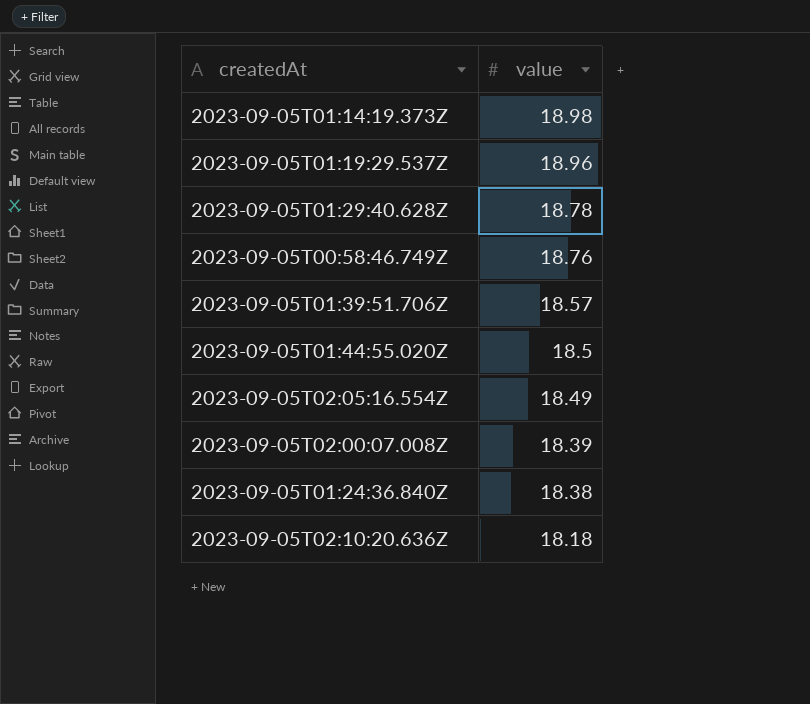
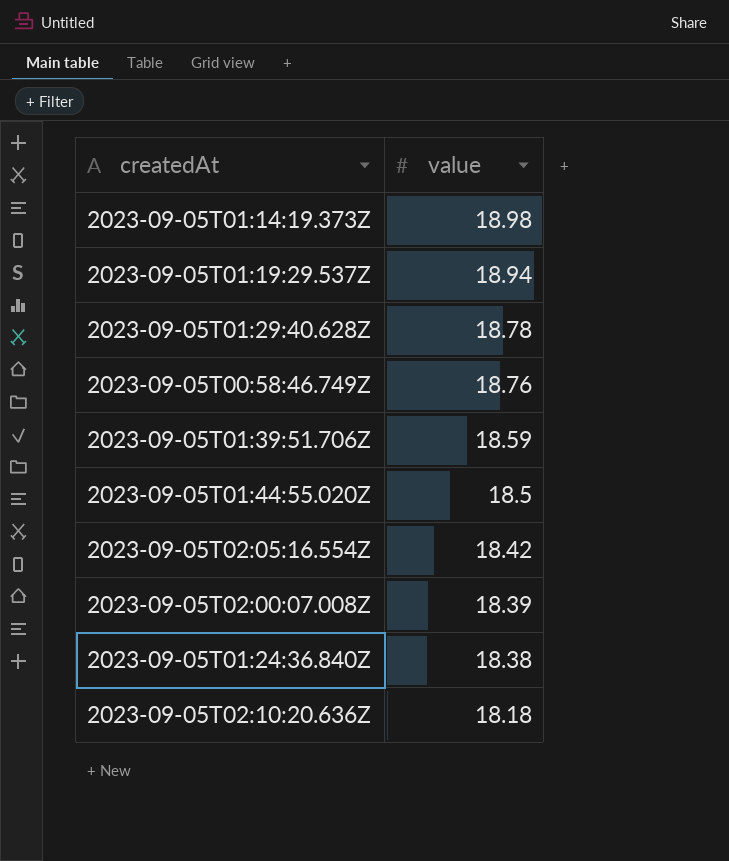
2023-09-05T01:19:29.537Z | value: 18.96 -> 18.94
2023-09-05T01:39:51.706Z | value: 18.57 -> 18.59
2023-09-05T02:05:16.554Z | value: 18.49 -> 18.42

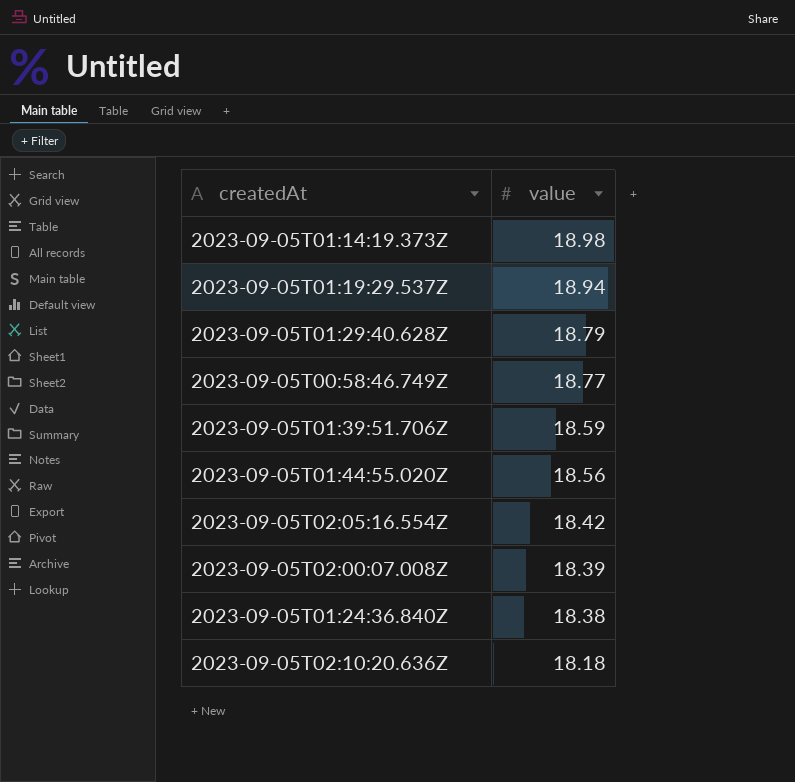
2023-09-05T01:29:40.628Z | value: 18.78 -> 18.79
2023-09-05T00:58:46.749Z | value: 18.76 -> 18.77
2023-09-05T01:44:55.020Z | value: 18.5 -> 18.56

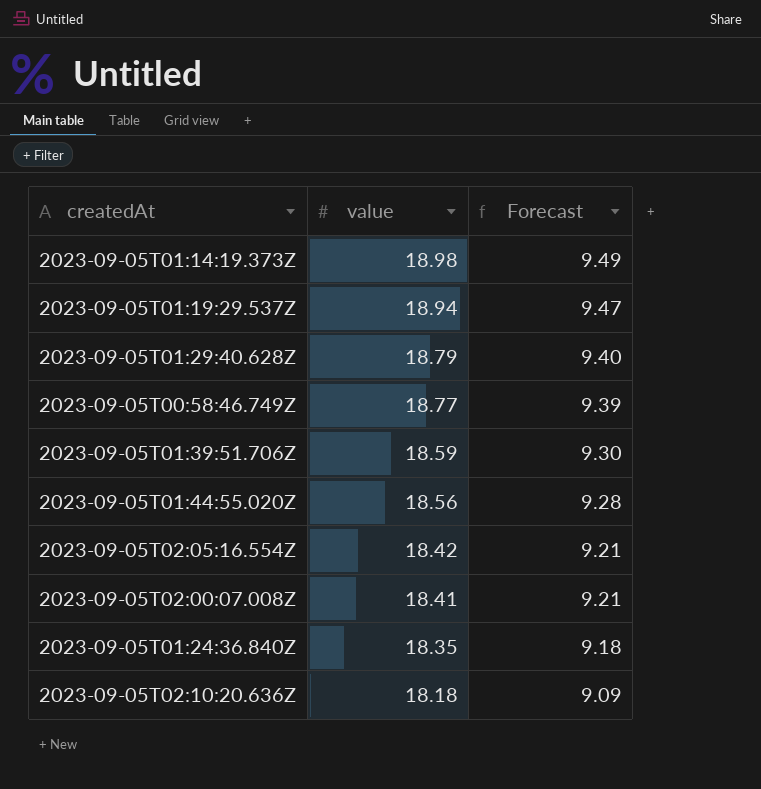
column Forecast | formula: none -> [value] * 0.5
2023-09-05T02:00:07.008Z | value: 18.39 -> 18.41
2023-09-05T01:24:36.840Z | value: 18.38 -> 18.35

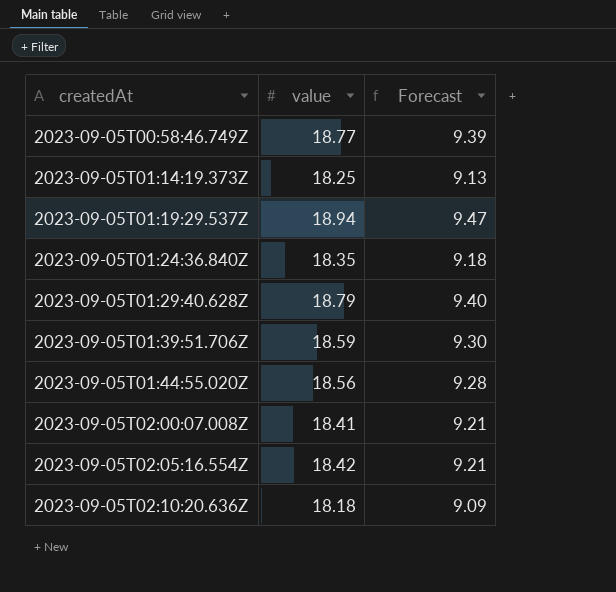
row order: value descending -> createdAt ascending
2023-09-05T01:14:19.373Z | value: 18.98 -> 18.25
2023-09-05T01:14:19.373Z | Forecast: 9.49 -> 9.13

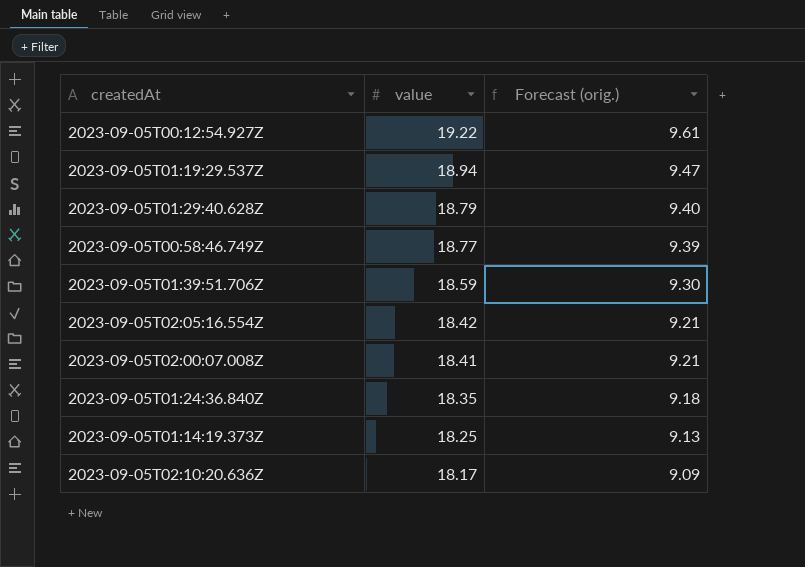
row order: createdAt ascending -> value descending
column name: Forecast -> Forecast (orig.)
row 2023-09-05T01:44:55.020Z: 18.56 | 9.28 -> none
row 2023-09-05T00:12:54.927Z: none -> 19.22 | 9.61
2023-09-05T02:10:20.636Z | value: 18.18 -> 18.17

